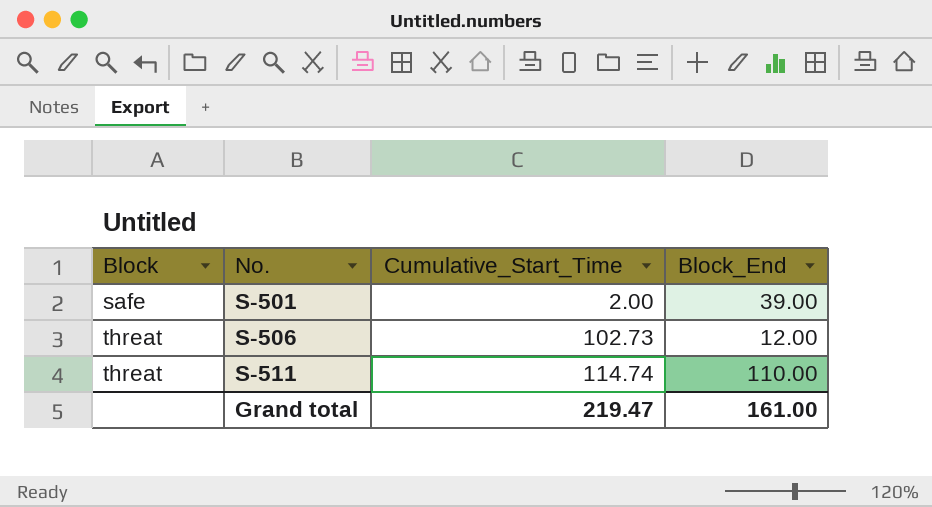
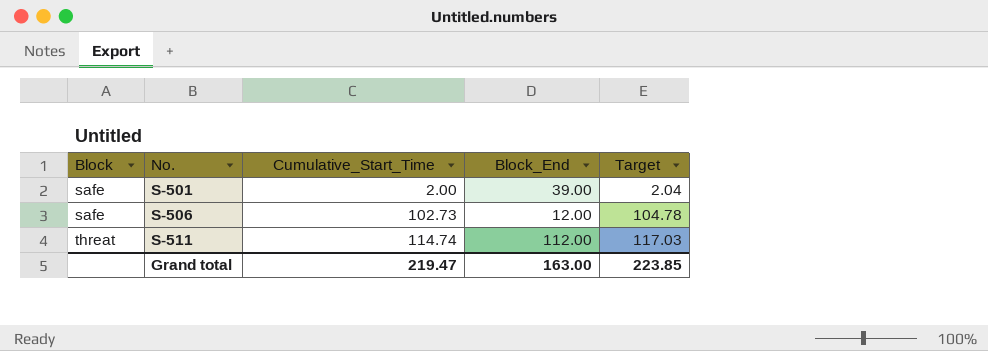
column Target | formula: none -> [Cumulative_Start_Time] * 1.02
S-506 | Block: threat -> safe
S-511 | Block_End: 110.00 -> 112.00
Grand total | Block_End: 161.00 -> 163.00

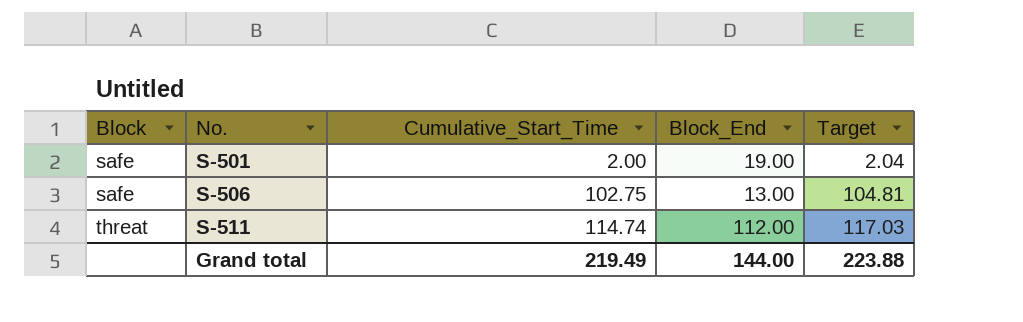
S-501 | Block_End: 39.00 -> 19.00
S-506 | Cumulative_Start_Time: 102.73 -> 102.75
S-506 | Block_End: 12.00 -> 13.00
S-506 | Target: 104.78 -> 104.81
Grand total | Cumulative_Start_Time: 219.47 -> 219.49
Grand total | Block_End: 163.00 -> 144.00
Grand total | Target: 223.85 -> 223.88

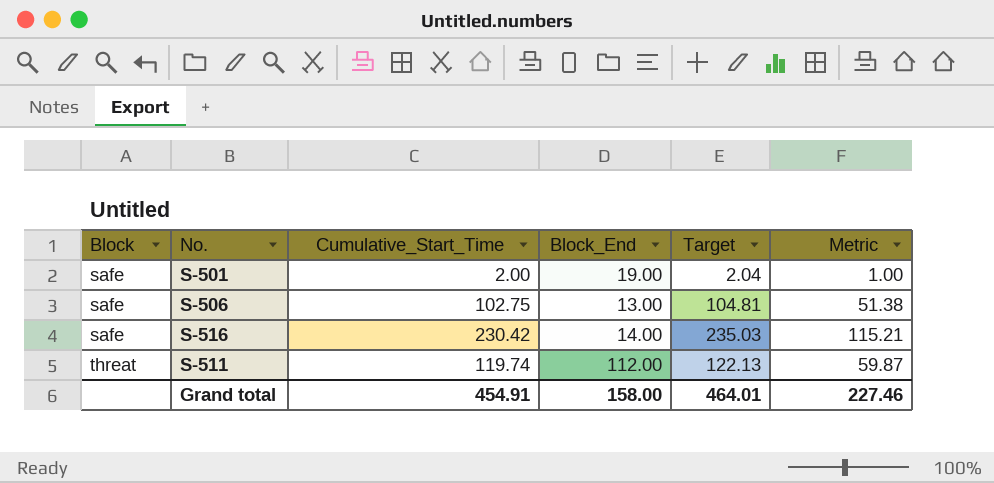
column Metric | formula: none -> [Cumulative_Start_Time] * 0.5
row S-516: none -> safe | 230.42 | 14.00 | 235.03 | 115.21
S-511 | Cumulative_Start_Time: 114.74 -> 119.74
S-511 | Target: 117.03 -> 122.13
Grand total | Cumulative_Start_Time: 219.49 -> 454.91
Grand total | Block_End: 144.00 -> 158.00
Grand total | Target: 223.88 -> 464.01

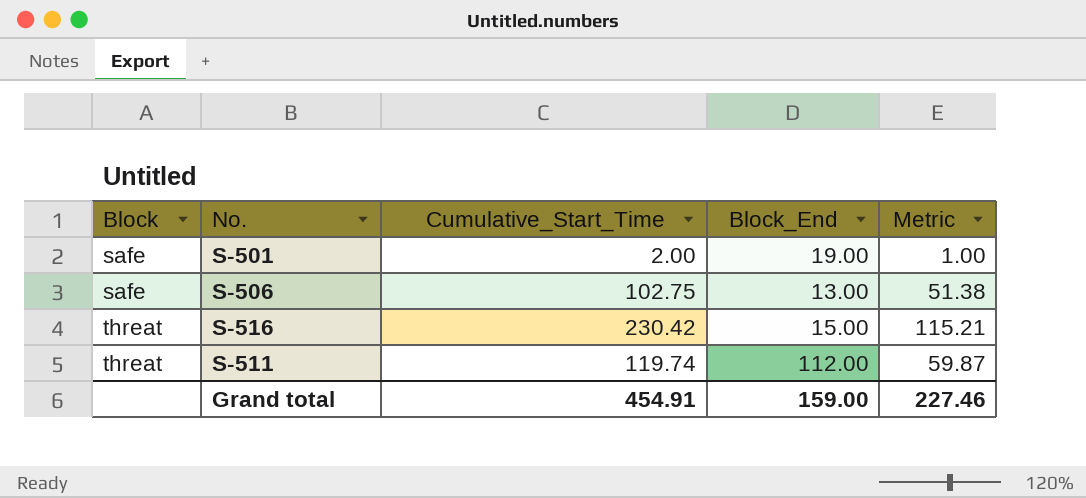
column Target | formula: [Cumulative_Start_Time] * 1.02 -> none
S-516 | Block: safe -> threat
S-516 | Block_End: 14.00 -> 15.00
Grand total | Block_End: 158.00 -> 159.00

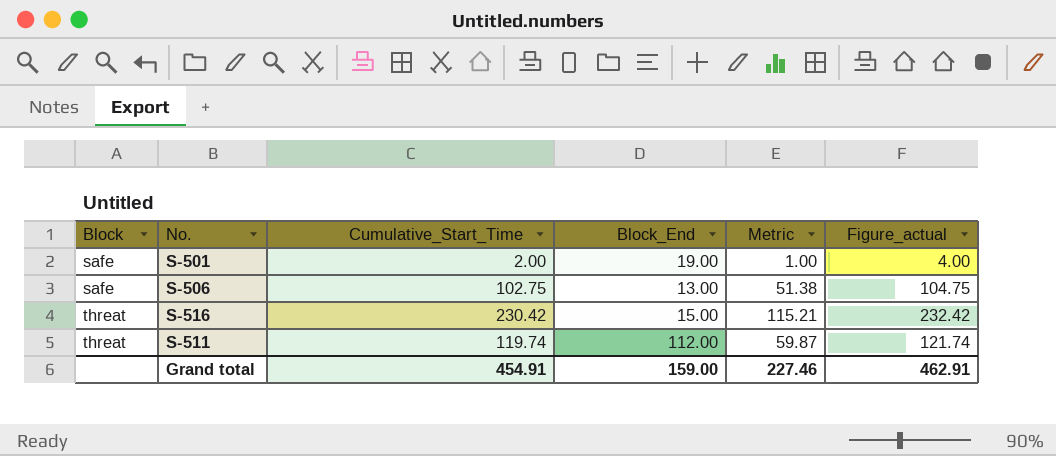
column Figure_actual | formula: none -> [Cumulative_Start_Time] + 2

